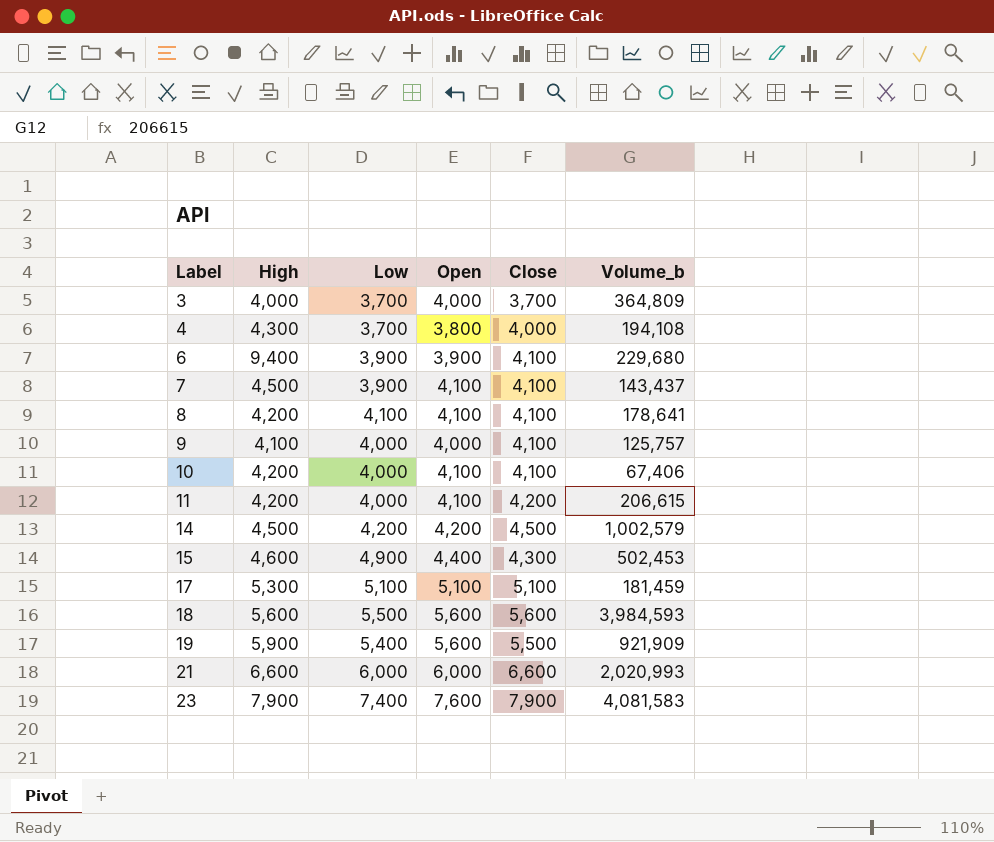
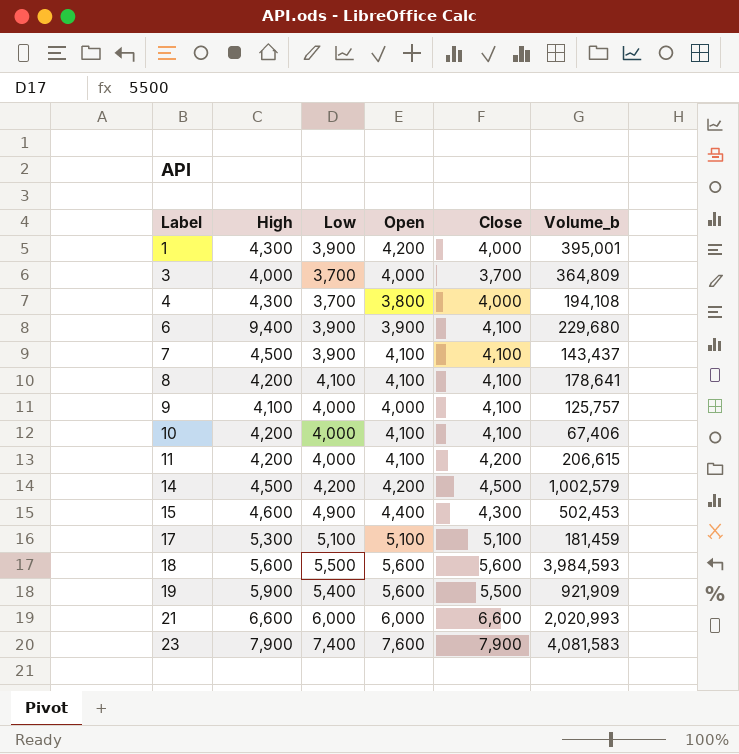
row 1: none -> 4,300 | 3,900 | 4,200 | 4,000 | 395,001

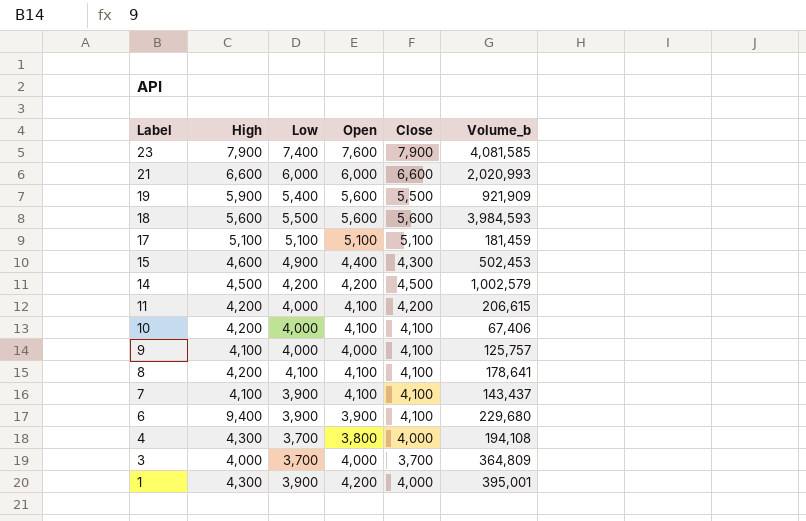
row order: Label ascending -> Label descending
23 | Volume_b: 4,081,583 -> 4,081,585
17 | High: 5,300 -> 5,100
7 | High: 4,500 -> 4,100

